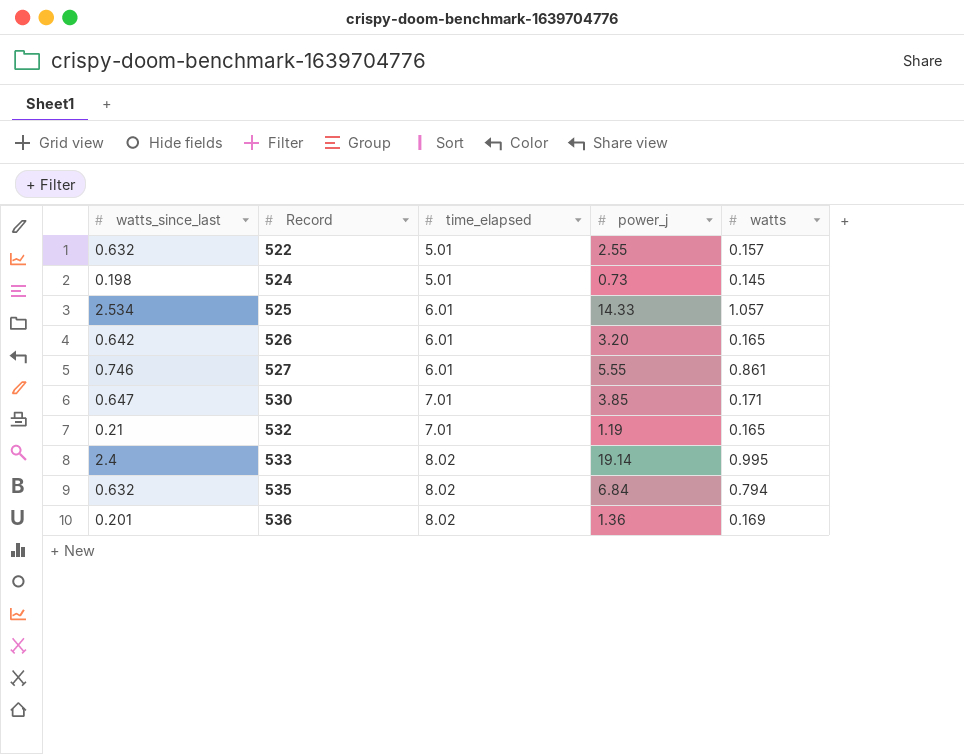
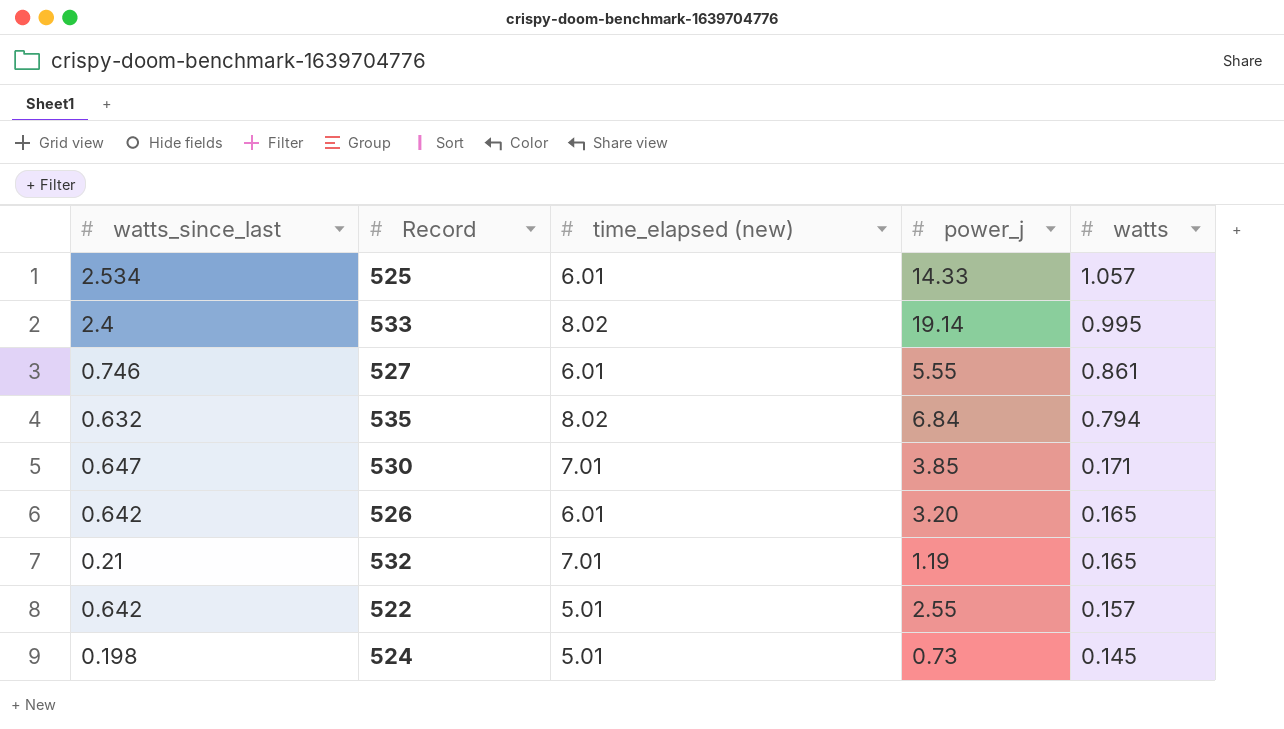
row order: Record ascending -> watts descending
column name: time_elapsed -> time_elapsed (new)
row 536: 0.201 | 8.02 | 1.36 | 0.169 -> none
522 | watts_since_last: 0.632 -> 0.642

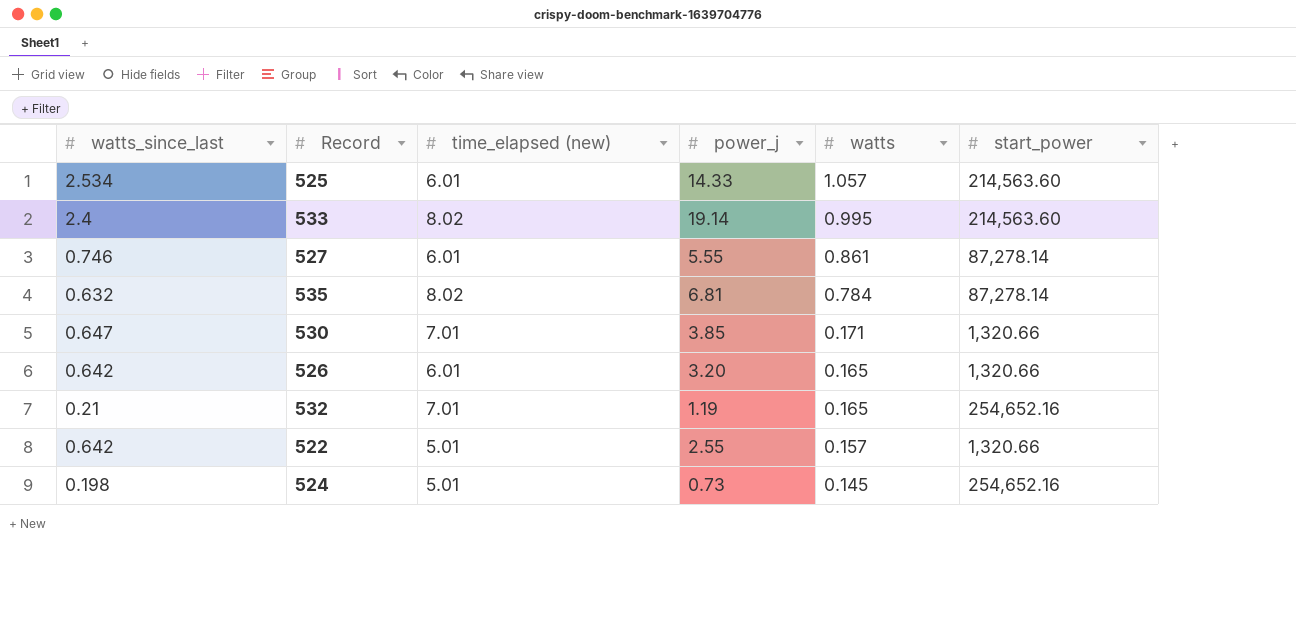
column start_power | position: none -> 6
535 | power_j: 6.84 -> 6.81
535 | watts: 0.794 -> 0.784

